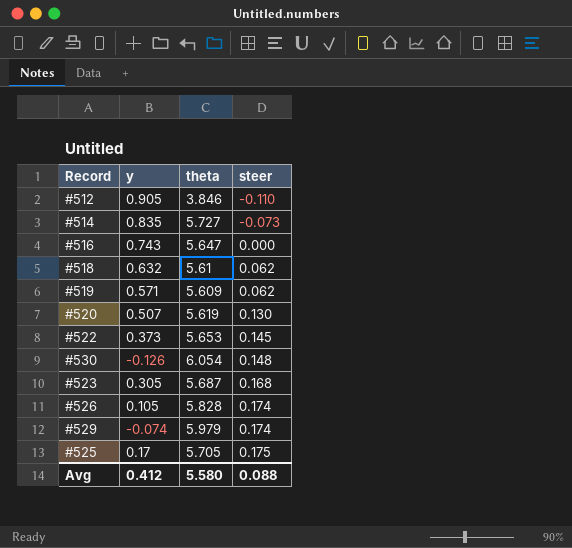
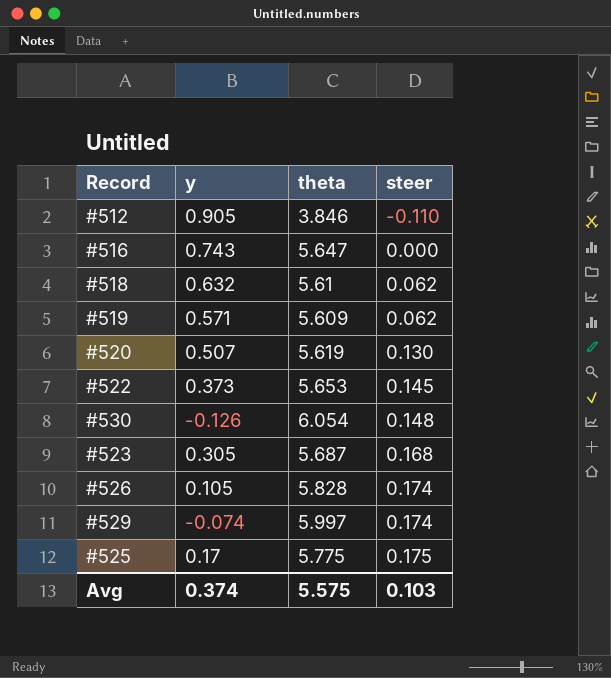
row #514: 0.835 | 5.727 | -0.073 -> none
#529 | theta: 5.979 -> 5.997
#525 | theta: 5.705 -> 5.775
Avg | y: 0.412 -> 0.374
Avg | theta: 5.580 -> 5.575
Avg | steer: 0.088 -> 0.103

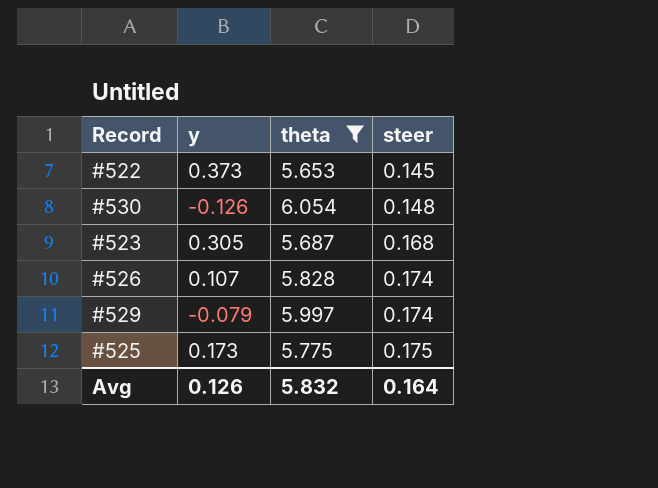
filter: none -> theta >= 5.653
#526 | y: 0.105 -> 0.107
#529 | y: -0.074 -> -0.079
#525 | y: 0.17 -> 0.173
Avg | y: 0.374 -> 0.126
Avg | theta: 5.575 -> 5.832
Avg | steer: 0.103 -> 0.164

